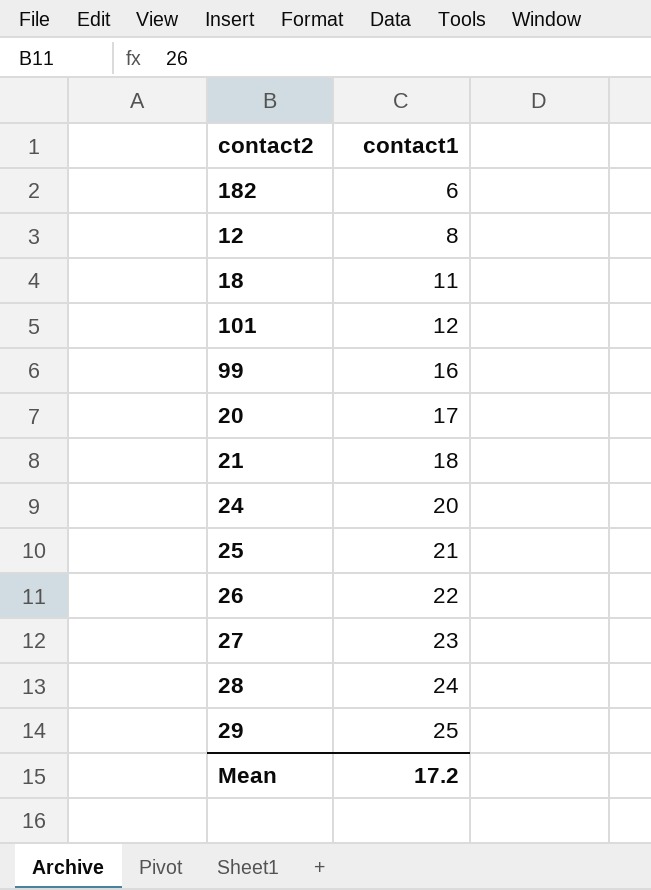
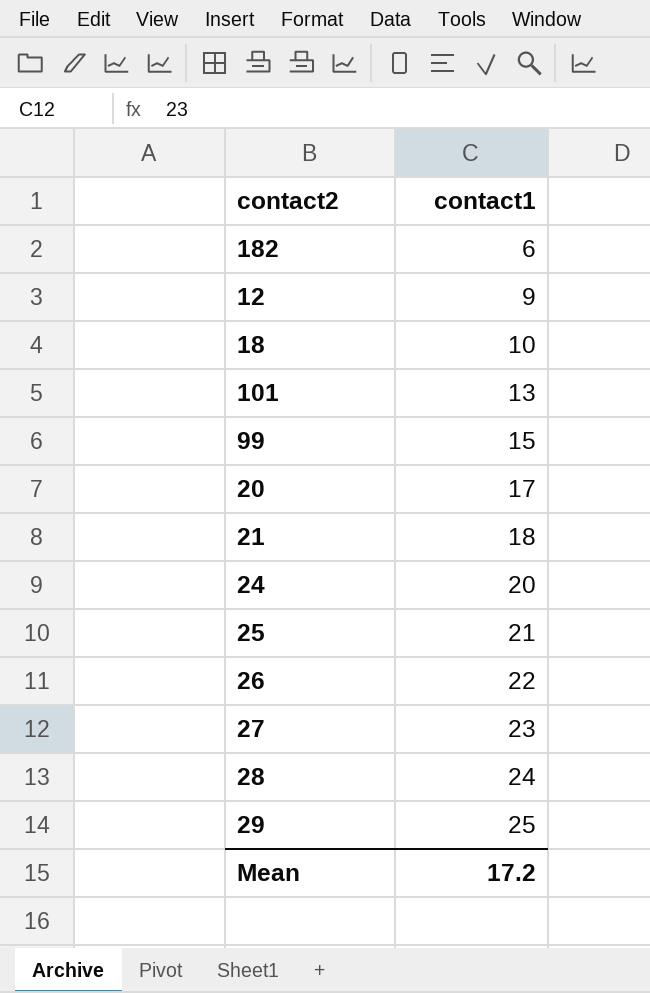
12 | contact1: 8 -> 9
18 | contact1: 11 -> 10
101 | contact1: 12 -> 13
99 | contact1: 16 -> 15

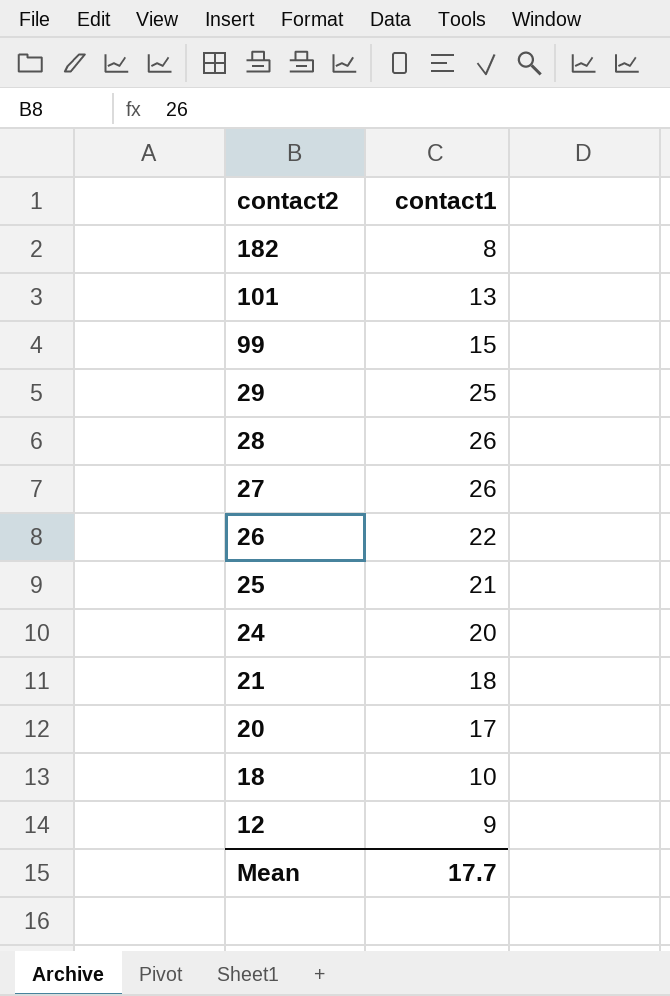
row order: contact1 ascending -> contact2 descending
182 | contact1: 6 -> 8
28 | contact1: 24 -> 26
27 | contact1: 23 -> 26
Mean | contact1: 17.2 -> 17.7

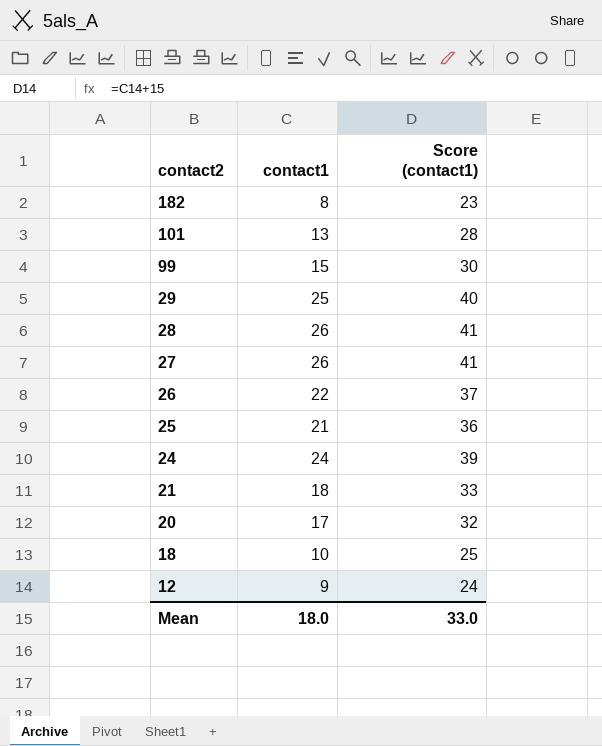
column Score (contact1) | formula: none -> [contact1] + 15
24 | contact1: 20 -> 24
Mean | contact1: 17.7 -> 18.0

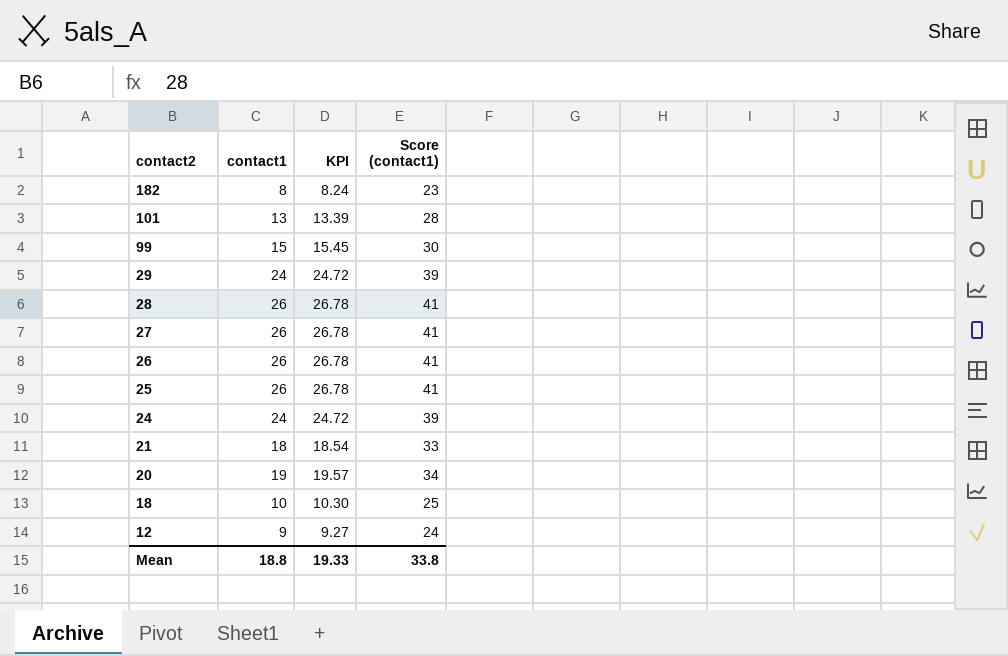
column KPI | formula: none -> [contact1] * 1.03
29 | contact1: 25 -> 24
29 | Score (contact1): 40 -> 39
26 | contact1: 22 -> 26
26 | Score (contact1): 37 -> 41
25 | contact1: 21 -> 26
25 | Score (contact1): 36 -> 41
20 | contact1: 17 -> 19
20 | Score (contact1): 32 -> 34
Mean | contact1: 18.0 -> 18.8
Mean | Score (contact1): 33.0 -> 33.8

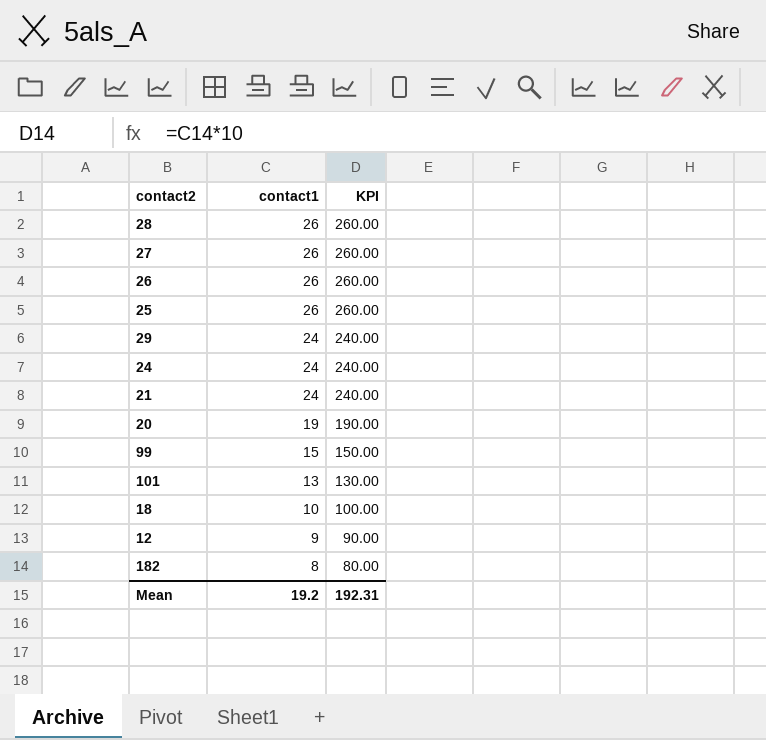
row order: contact2 descending -> contact1 descending
column Score (contact1) | formula: [contact1] + 15 -> none
column KPI | formula: [contact1] * 1.03 -> [contact1] * 10
21 | contact1: 18 -> 24
Mean | contact1: 18.8 -> 19.2
Mean | KPI: 19.33 -> 192.31

